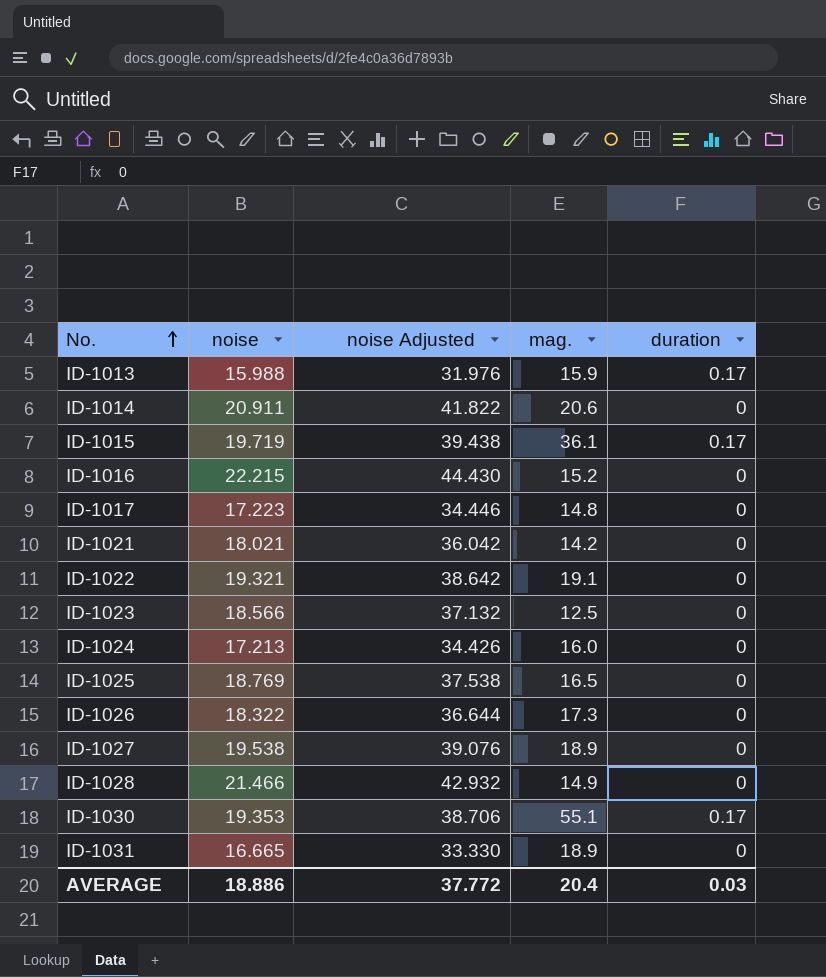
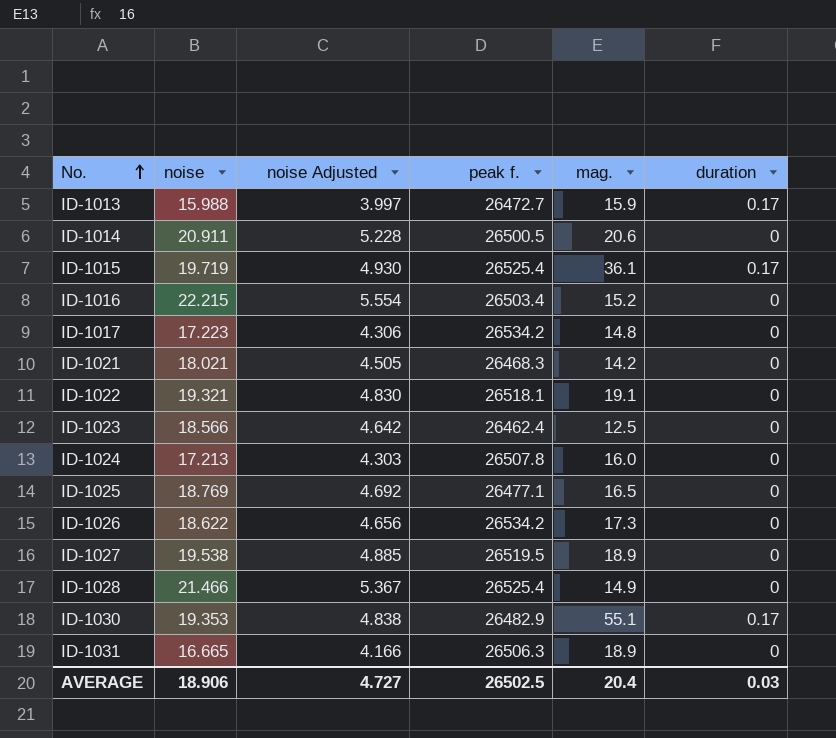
column noise Adjusted | formula: [noise] * 2 -> [noise] * 0.25
column peak f. | position: none -> 4
ID-1026 | noise: 18.322 -> 18.622
AVERAGE | noise: 18.886 -> 18.906
AVERAGE | noise Adjusted: 37.772 -> 4.727

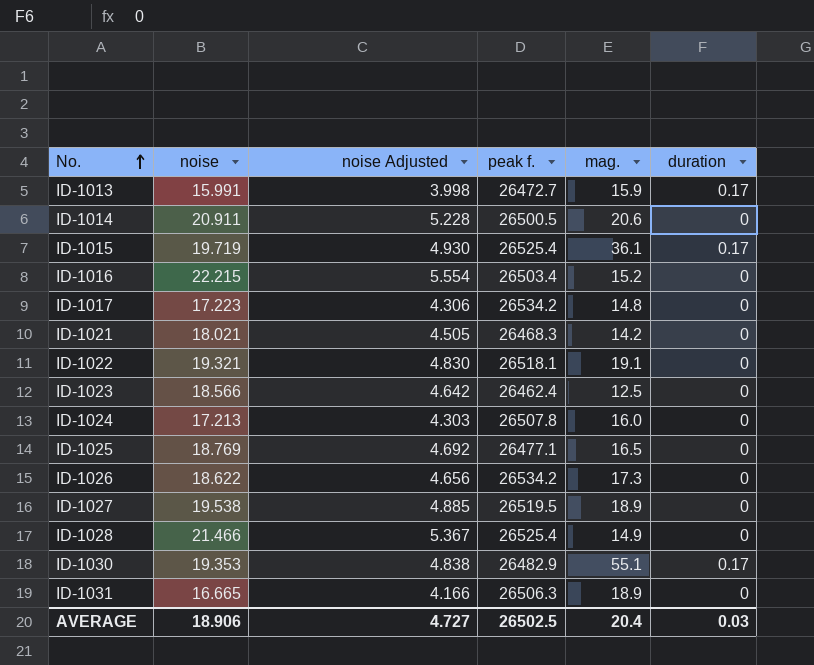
ID-1013 | noise: 15.988 -> 15.991
ID-1013 | noise Adjusted: 3.997 -> 3.998

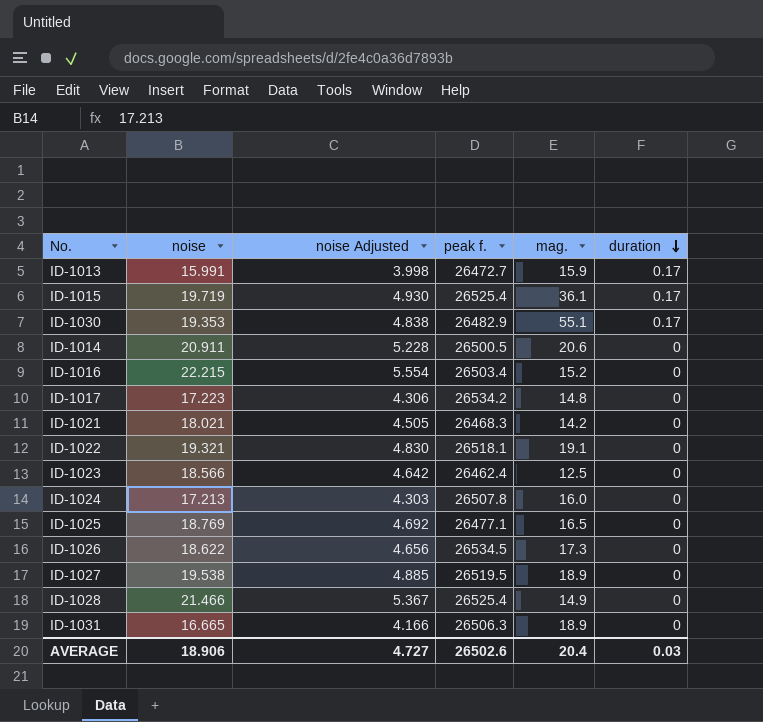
row order: No. ascending -> duration descending
ID-1026 | peak f.: 26534.2 -> 26534.5
AVERAGE | peak f.: 26502.5 -> 26502.6

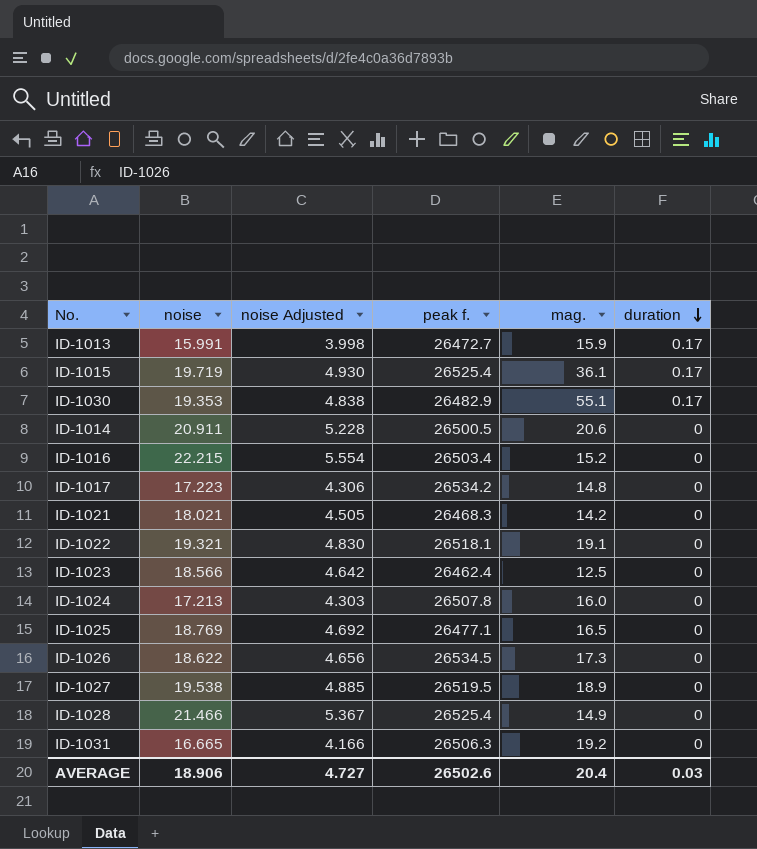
ID-1031 | mag.: 18.9 -> 19.2

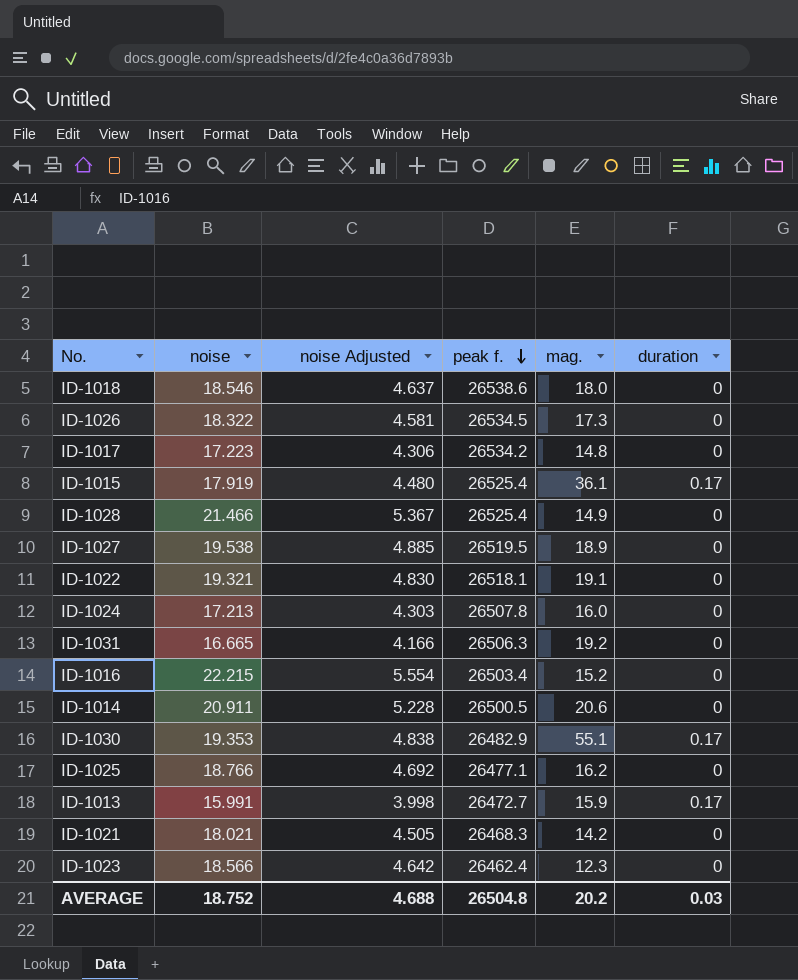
row order: duration descending -> peak f. descending
row ID-1018: none -> 18.546 | 4.637 | 26538.6 | 18.0 | 0
ID-1026 | noise: 18.622 -> 18.322
ID-1026 | noise Adjusted: 4.656 -> 4.581
ID-1015 | noise: 19.719 -> 17.919
ID-1015 | noise Adjusted: 4.930 -> 4.480
ID-1025 | noise: 18.769 -> 18.766
ID-1025 | mag.: 16.5 -> 16.2
ID-1023 | mag.: 12.5 -> 12.3
AVERAGE | noise: 18.906 -> 18.752
AVERAGE | noise Adjusted: 4.727 -> 4.688
AVERAGE | peak f.: 26502.6 -> 26504.8
AVERAGE | mag.: 20.4 -> 20.2

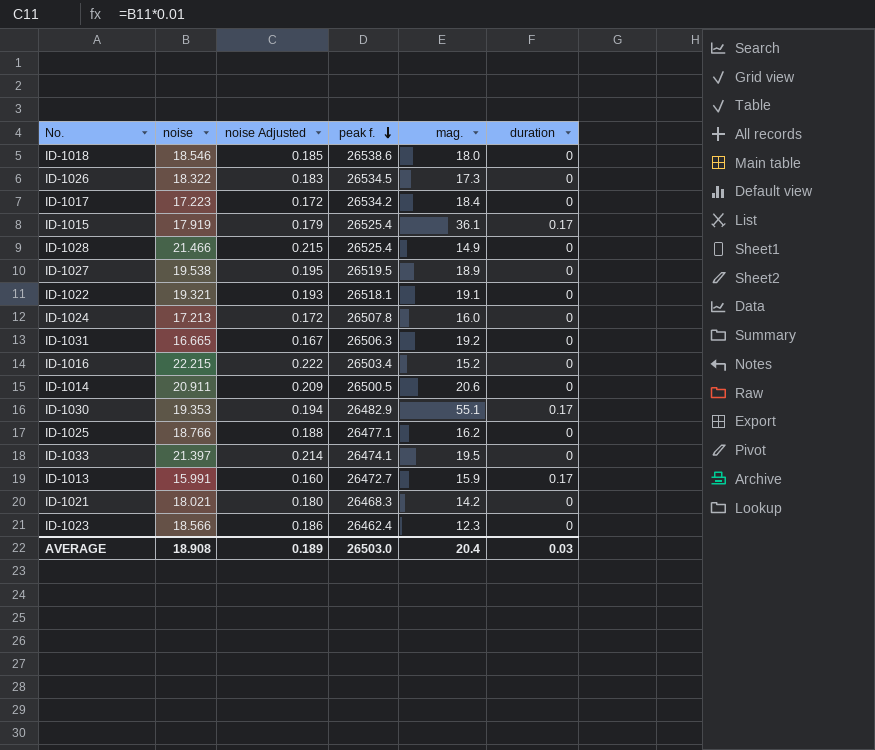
column noise Adjusted | formula: [noise] * 0.25 -> [noise] * 0.01
ID-1017 | mag.: 14.8 -> 18.4
row ID-1033: none -> 21.397 | 0.214 | 26474.1 | 19.5 | 0
AVERAGE | noise: 18.752 -> 18.908
AVERAGE | noise Adjusted: 4.688 -> 0.189
AVERAGE | peak f.: 26504.8 -> 26503.0
AVERAGE | mag.: 20.2 -> 20.4

